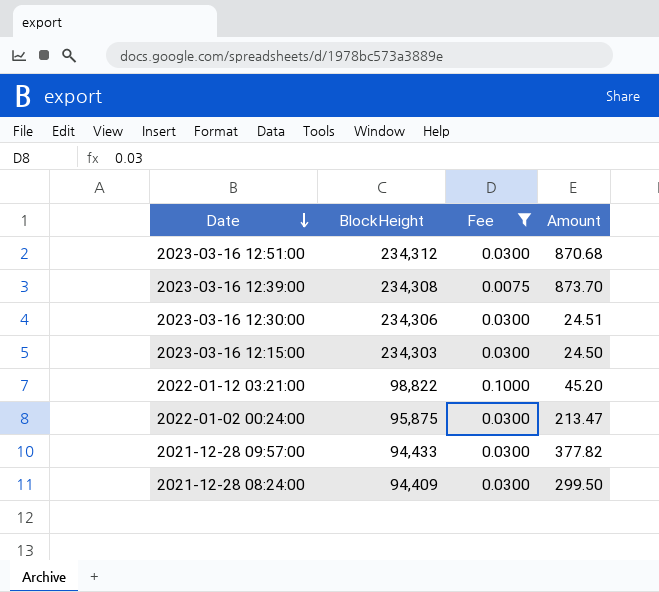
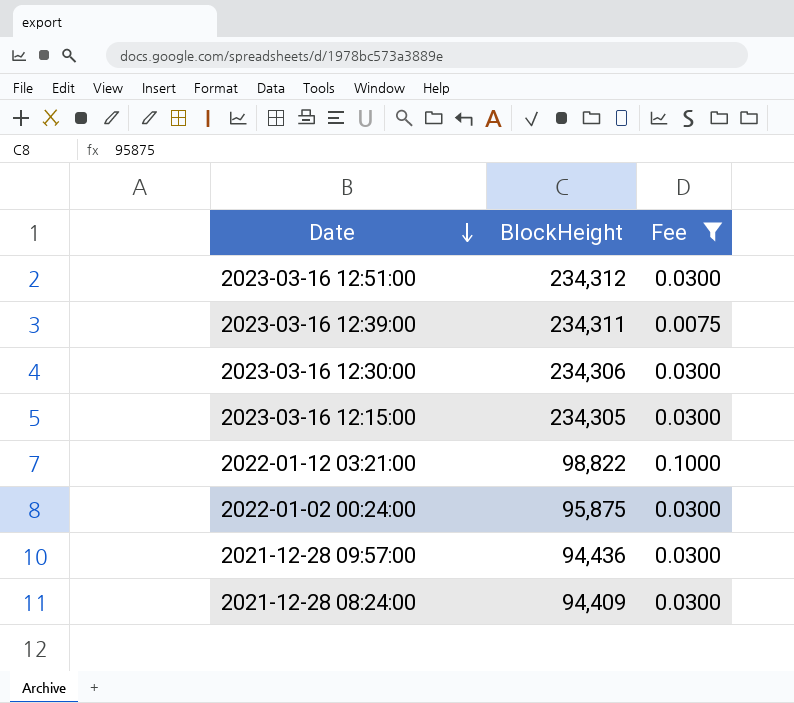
column Amount | position: 4 -> none
2023-03-16 12:39:00 | BlockHeight: 234,308 -> 234,311
2023-03-16 12:15:00 | BlockHeight: 234,303 -> 234,305
2021-12-28 09:57:00 | BlockHeight: 94,433 -> 94,436

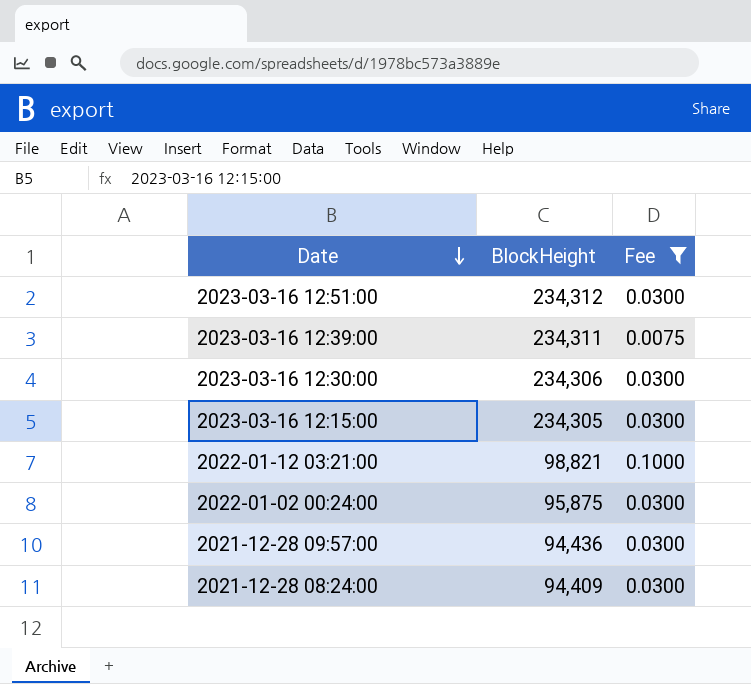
2022-01-12 03:21:00 | BlockHeight: 98,822 -> 98,821

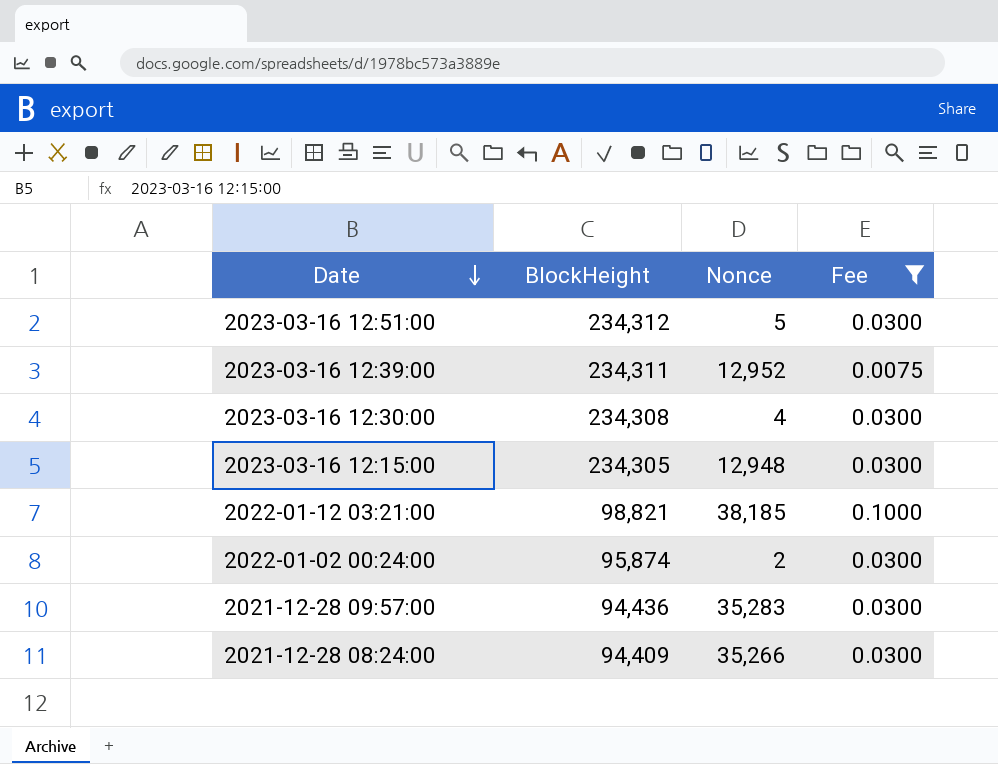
column Nonce | position: none -> 3
2023-03-16 12:30:00 | BlockHeight: 234,306 -> 234,308
2022-01-02 00:24:00 | BlockHeight: 95,875 -> 95,874

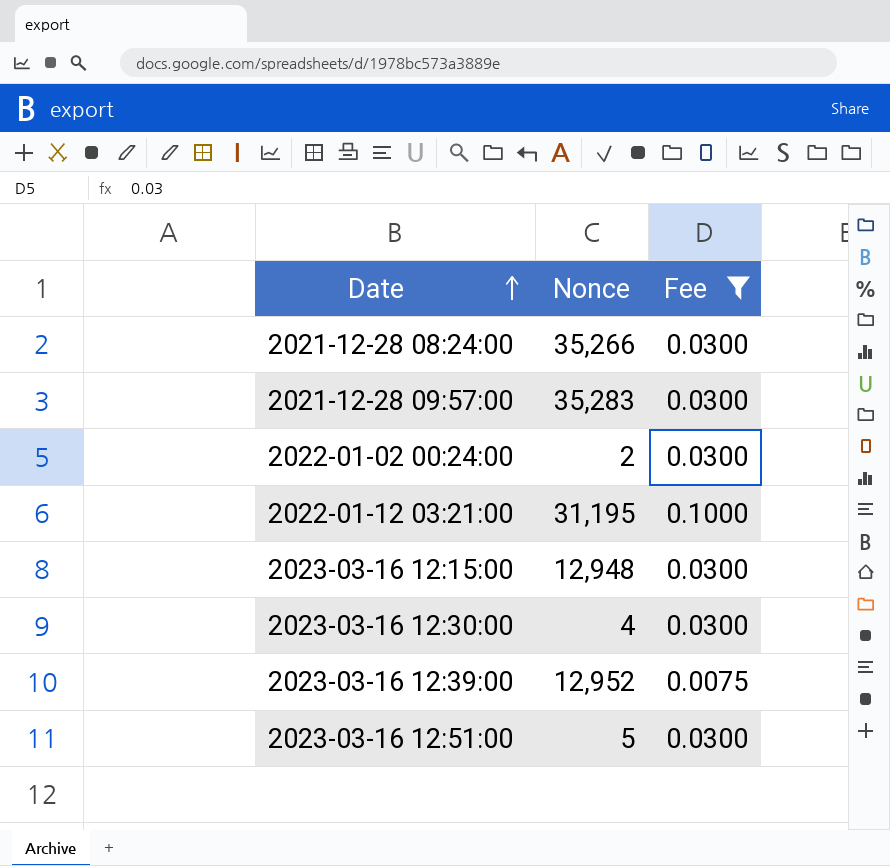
row order: Date descending -> Date ascending
column BlockHeight | position: 2 -> none
2022-01-12 03:21:00 | Nonce: 38,185 -> 31,195

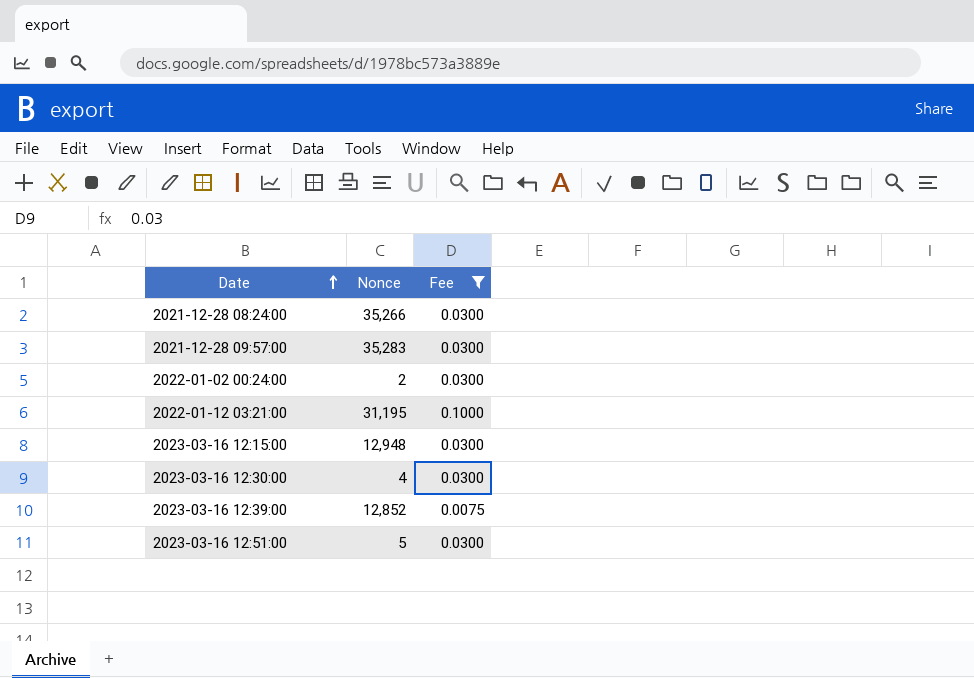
2023-03-16 12:39:00 | Nonce: 12,952 -> 12,852

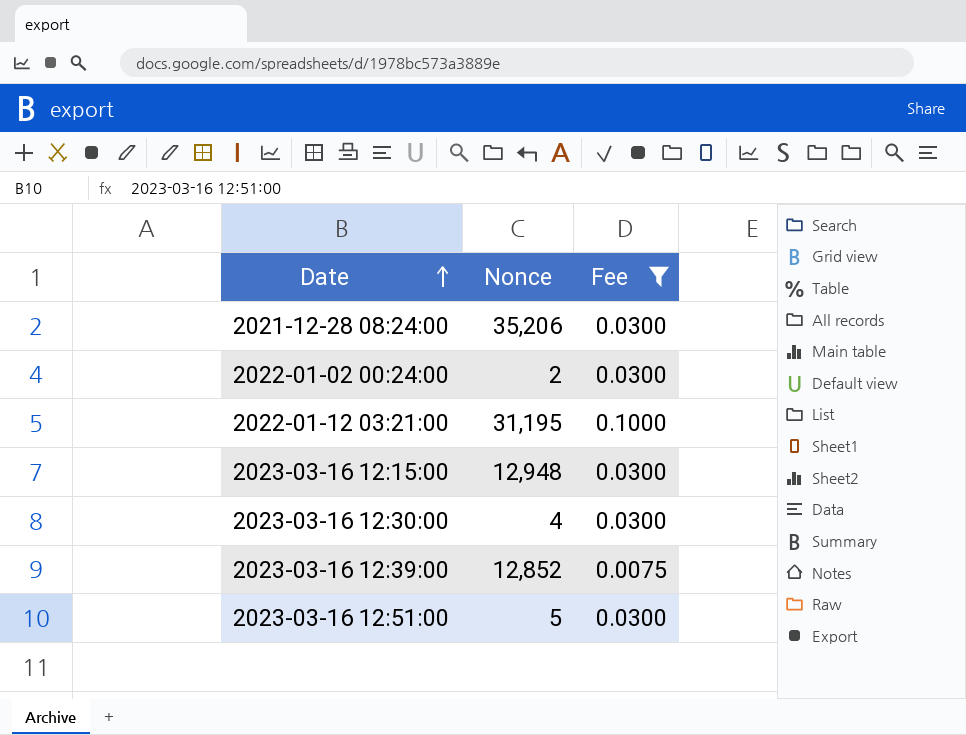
row 2021-12-28 09:57:00: 35,283 | 0.0300 -> none
2021-12-28 08:24:00 | Nonce: 35,266 -> 35,206

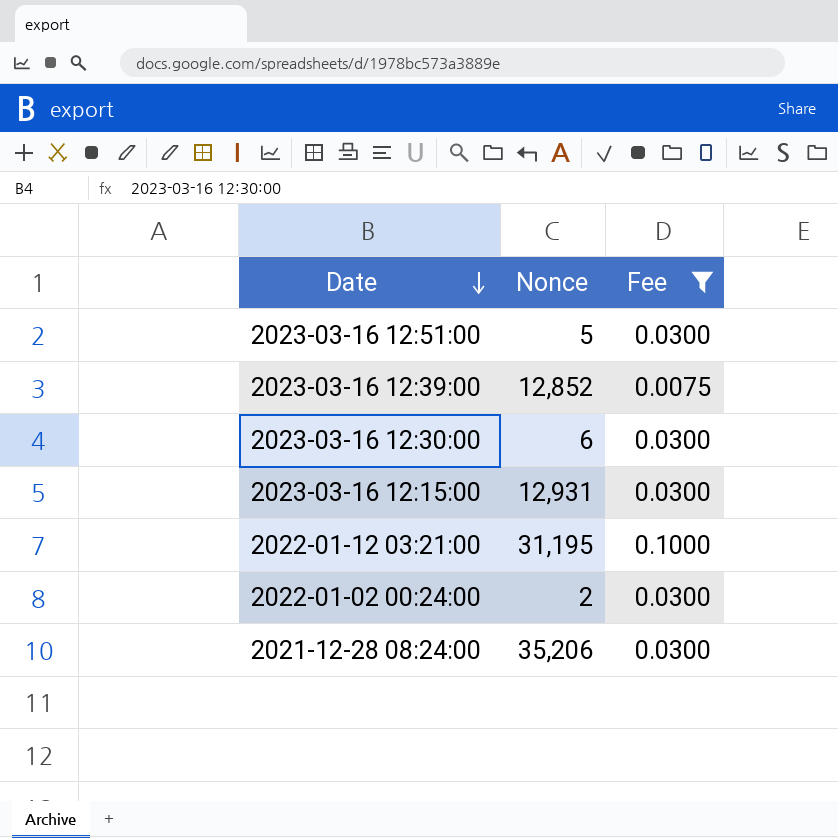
row order: Date ascending -> Date descending
2023-03-16 12:30:00 | Nonce: 4 -> 6
2023-03-16 12:15:00 | Nonce: 12,948 -> 12,931

